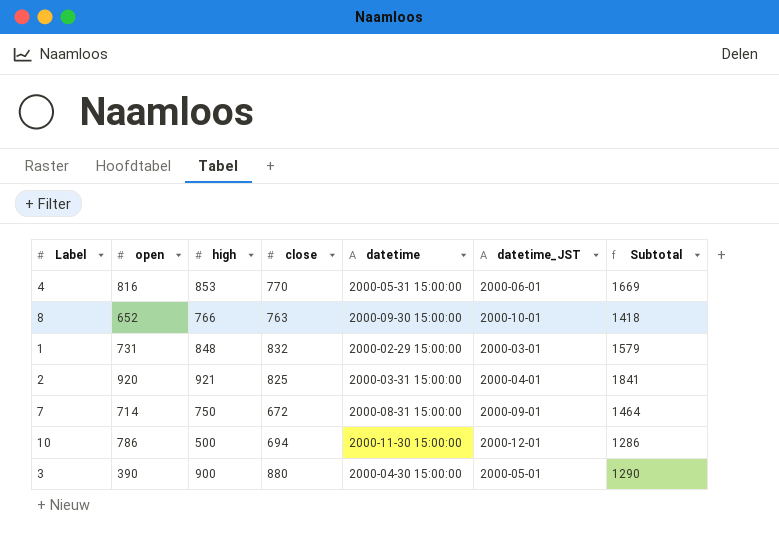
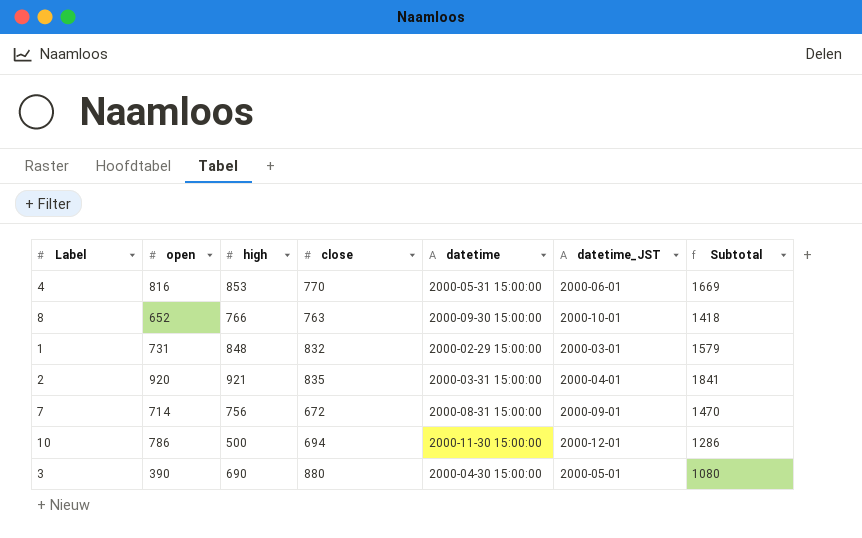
2 | close: 825 -> 835
7 | high: 750 -> 756
7 | Subtotal: 1464 -> 1470
3 | high: 900 -> 690
3 | Subtotal: 1290 -> 1080

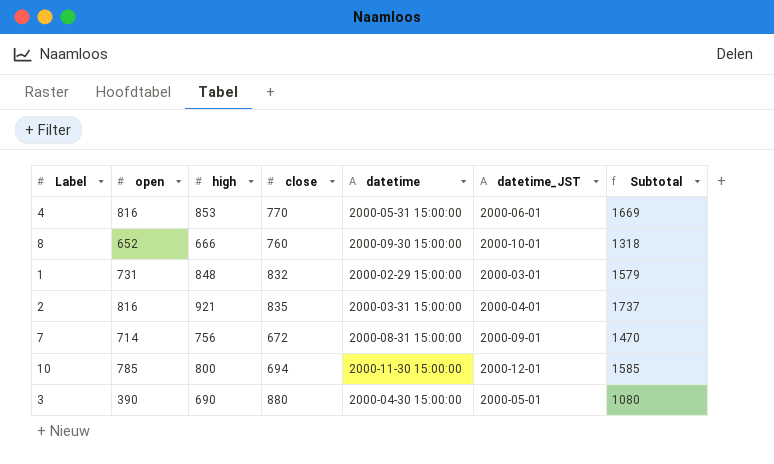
8 | high: 766 -> 666
8 | close: 763 -> 760
8 | Subtotal: 1418 -> 1318
2 | open: 920 -> 816
2 | Subtotal: 1841 -> 1737
10 | open: 786 -> 785
10 | high: 500 -> 800
10 | Subtotal: 1286 -> 1585

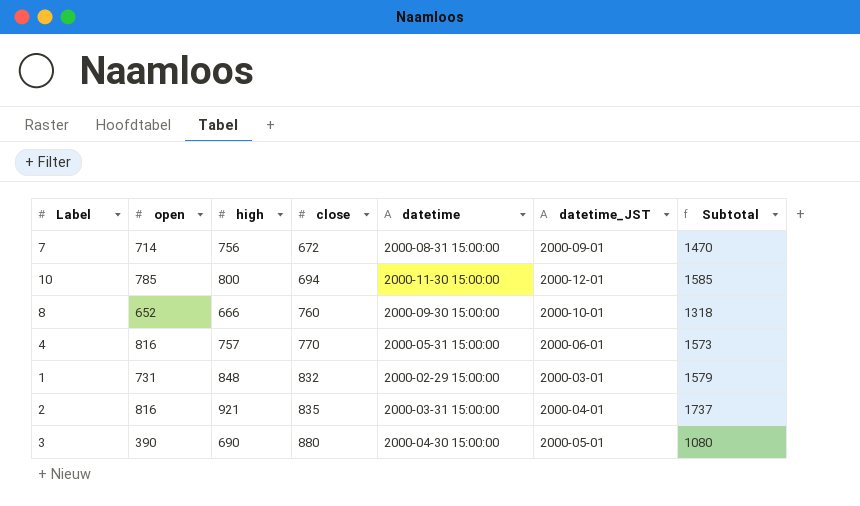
row order: none -> close ascending
4 | high: 853 -> 757
4 | Subtotal: 1669 -> 1573

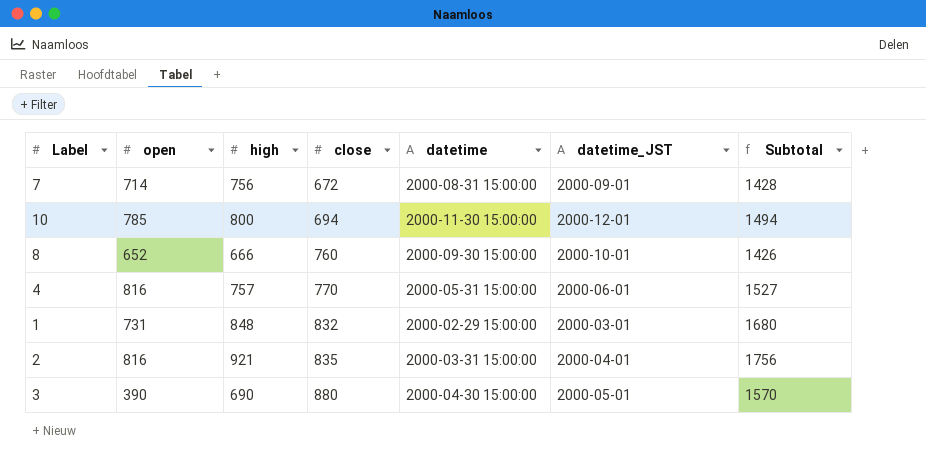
column Subtotal | formula: [open] + [high] -> [high] + [close]

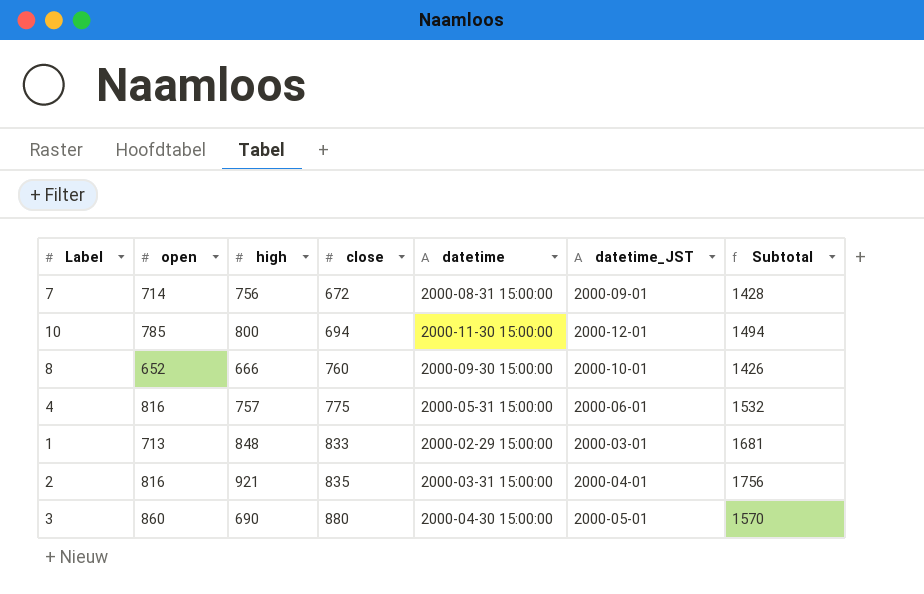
4 | close: 770 -> 775
4 | Subtotal: 1527 -> 1532
1 | open: 731 -> 713
1 | close: 832 -> 833
1 | Subtotal: 1680 -> 1681
3 | open: 390 -> 860

